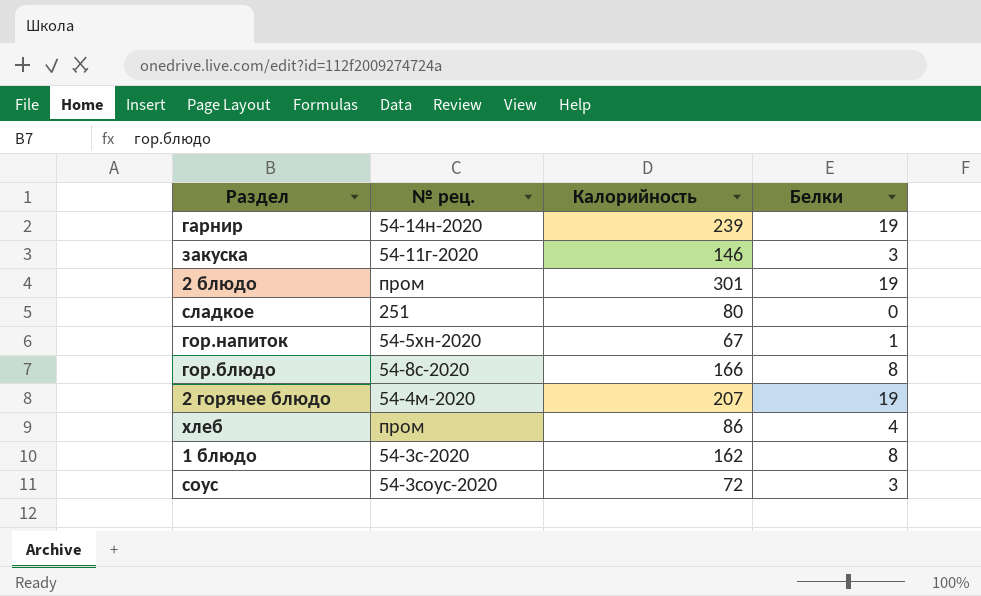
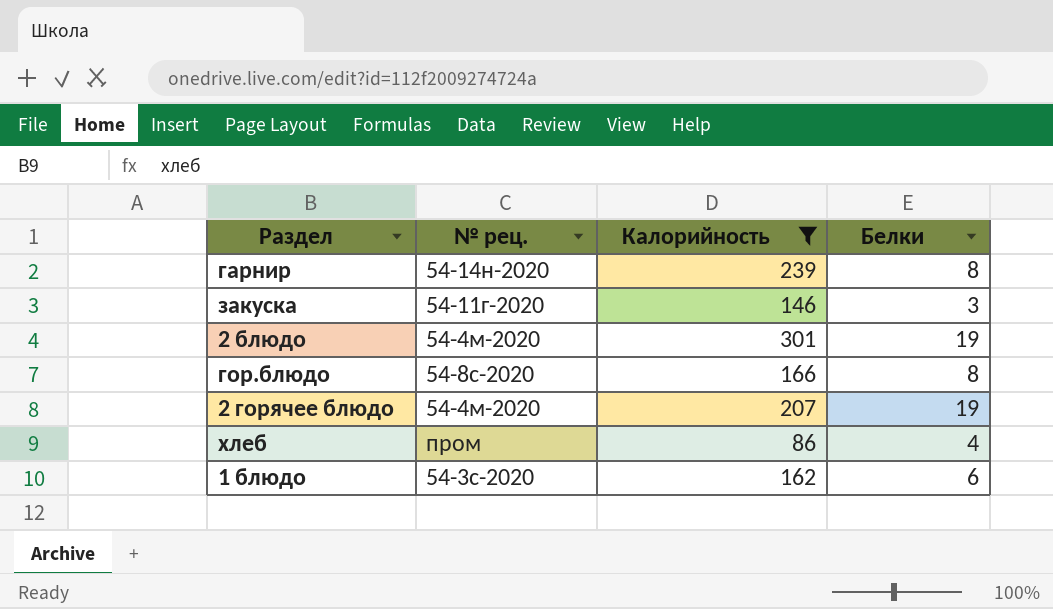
filter: none -> Калорийность >= 86
гарнир | Белки: 19 -> 8
2 блюдо | № рец.: пром -> 54-4м-2020
1 блюдо | Белки: 8 -> 6

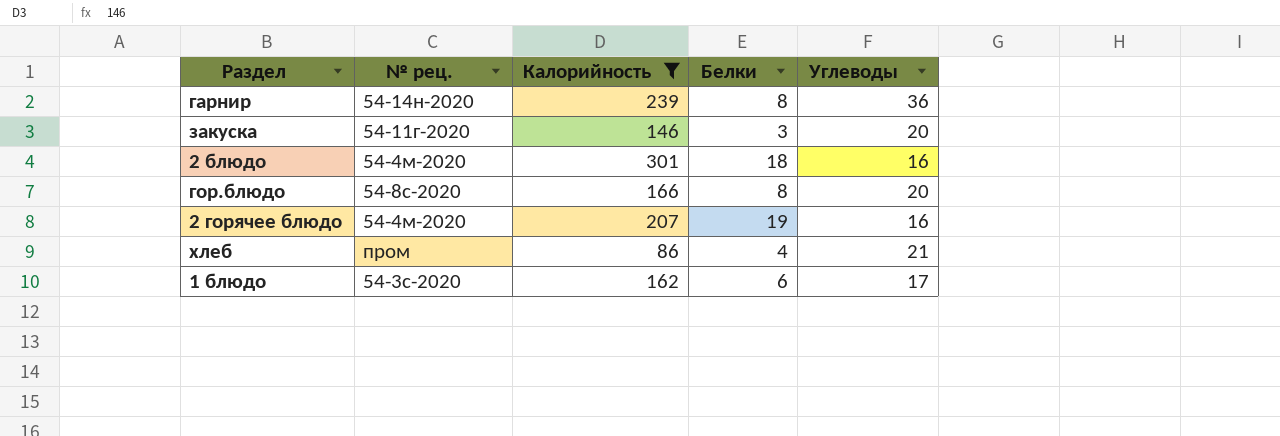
column Углеводы | position: none -> 5
2 блюдо | Белки: 19 -> 18

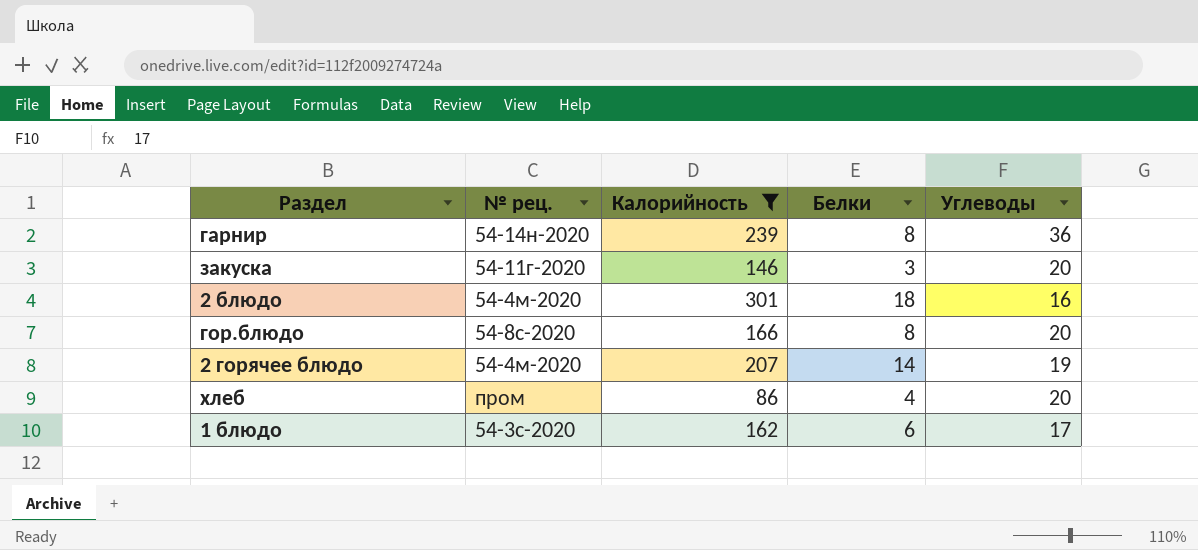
2 горячее блюдо | Белки: 19 -> 14
2 горячее блюдо | Углеводы: 16 -> 19
хлеб | Углеводы: 21 -> 20

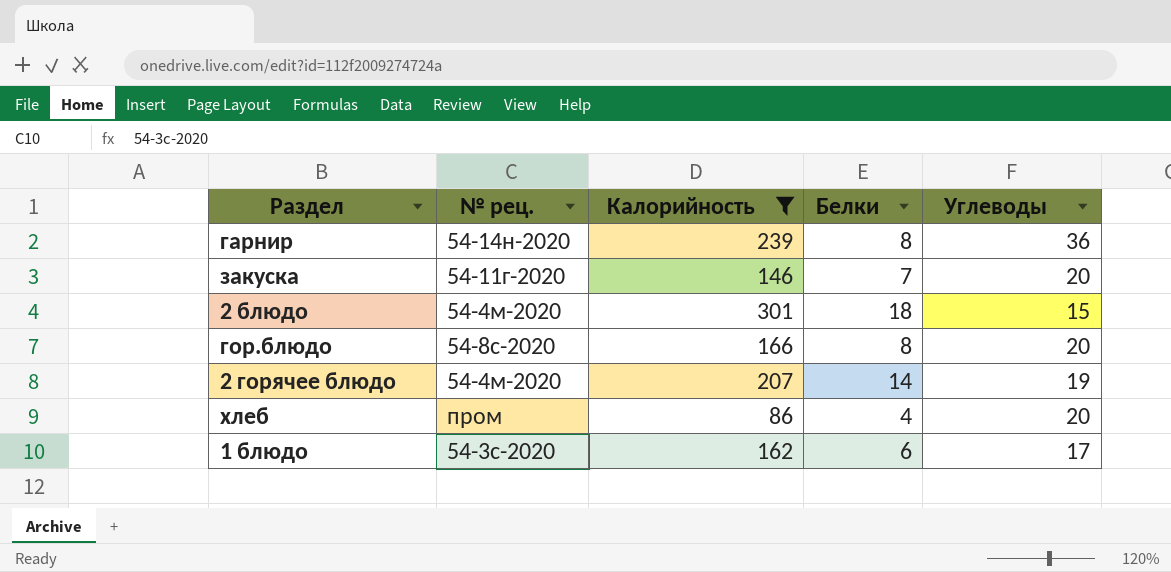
закуска | Белки: 3 -> 7
2 блюдо | Углеводы: 16 -> 15

